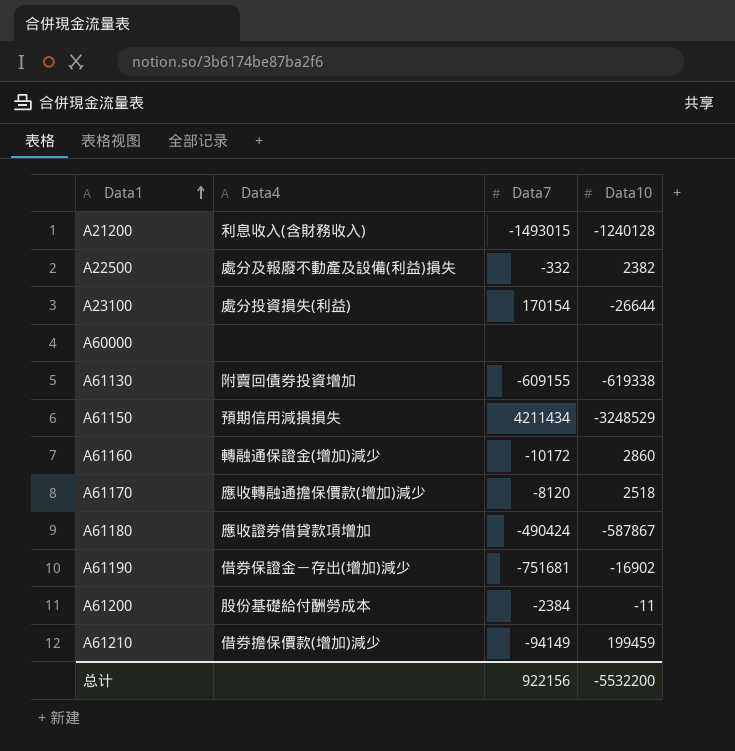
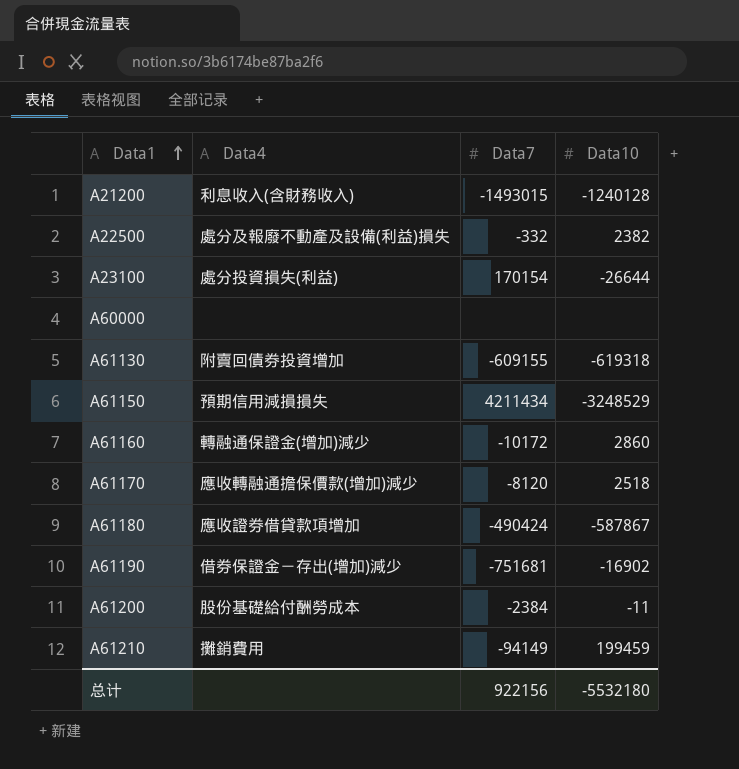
A61130 | Data10: -619338 -> -619318
A61210 | Data4: 借券擔保價款(增加)減少 -> 攤銷費用
总计 | Data10: -5532200 -> -5532180

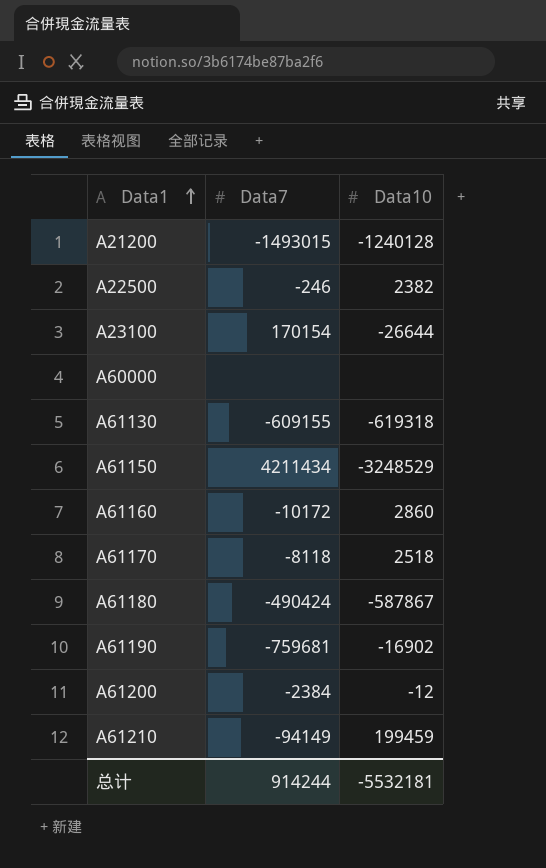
column Data4 | position: 2 -> none
A22500 | Data7: -332 -> -246
A61170 | Data7: -8120 -> -8118
A61190 | Data7: -751681 -> -759681
A61200 | Data10: -11 -> -12
总计 | Data7: 922156 -> 914244
总计 | Data10: -5532180 -> -5532181

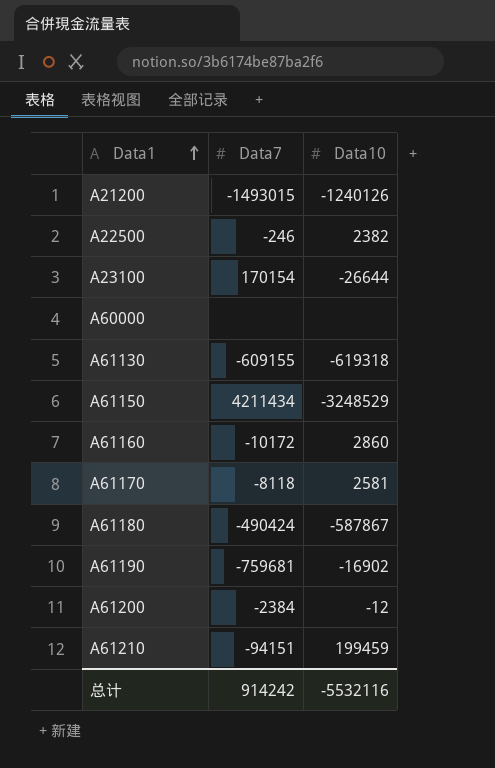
A21200 | Data10: -1240128 -> -1240126
A61170 | Data10: 2518 -> 2581
A61210 | Data7: -94149 -> -94151
总计 | Data7: 914244 -> 914242
总计 | Data10: -5532181 -> -5532116

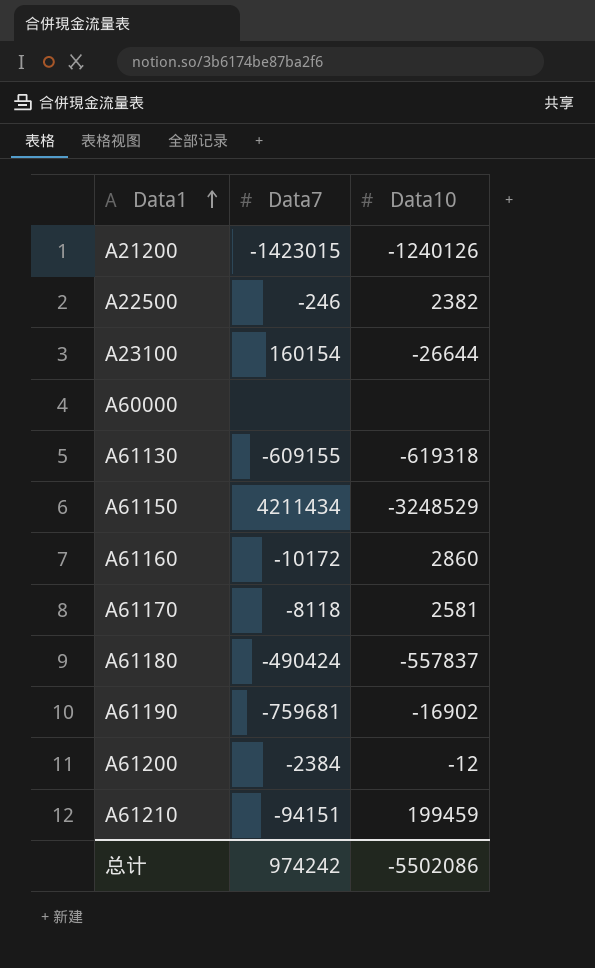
A21200 | Data7: -1493015 -> -1423015
A23100 | Data7: 170154 -> 160154
A61180 | Data10: -587867 -> -557837
总计 | Data7: 914242 -> 974242
总计 | Data10: -5532116 -> -5502086

